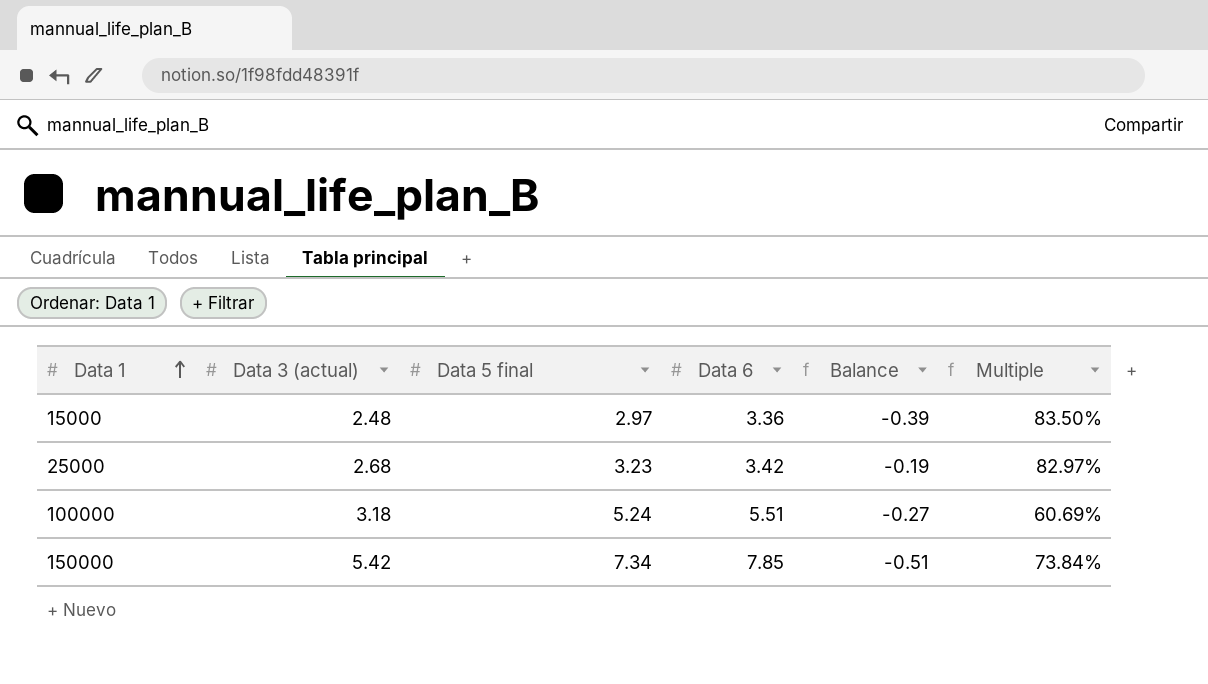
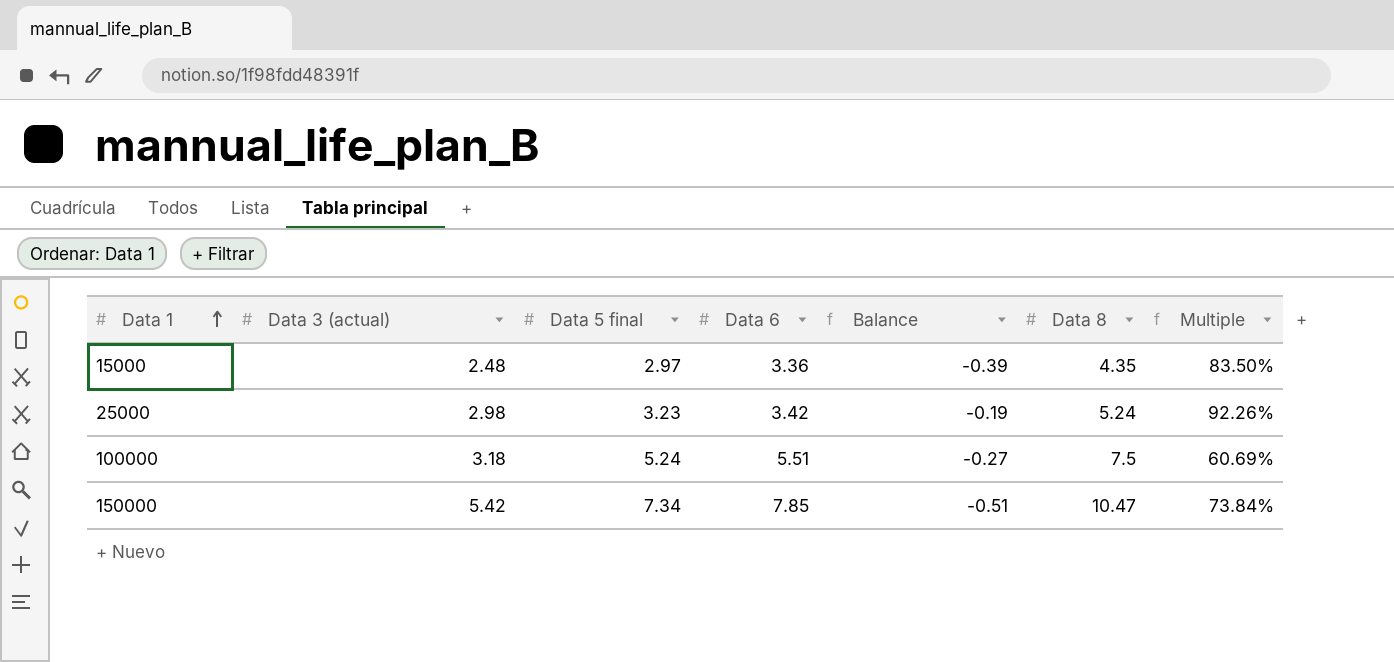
column Data 8 | position: none -> 6
25000 | Data 3 (actual): 2.68 -> 2.98
25000 | Multiple: 82.97% -> 92.26%

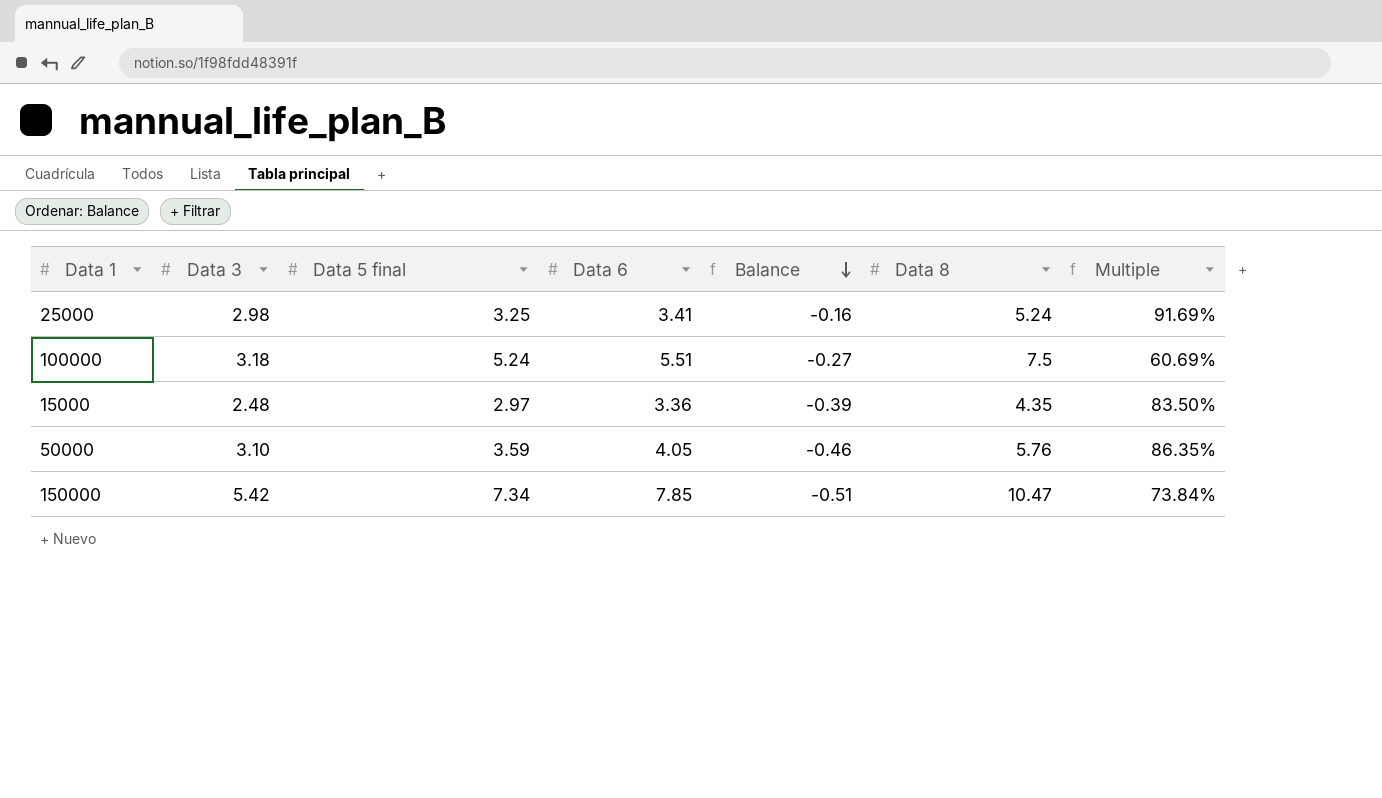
row order: Data 1 ascending -> Balance descending
column name: Data 3 (actual) -> Data 3
25000 | Data 5 final: 3.23 -> 3.25
25000 | Data 6: 3.42 -> 3.41
25000 | Balance: -0.19 -> -0.16
25000 | Multiple: 92.26% -> 91.69%
row 50000: none -> 3.10 | 3.59 | 4.05 | -0.46 | 5.76 | 86.35%

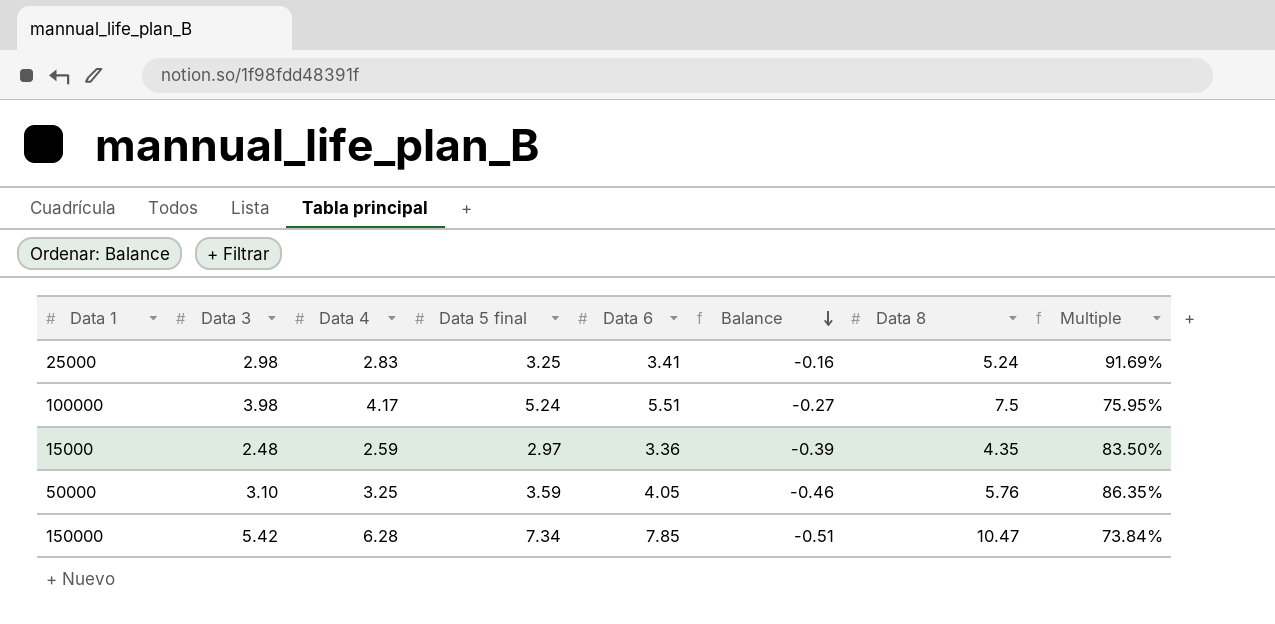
column Data 4 | position: none -> 3
100000 | Data 3: 3.18 -> 3.98
100000 | Multiple: 60.69% -> 75.95%

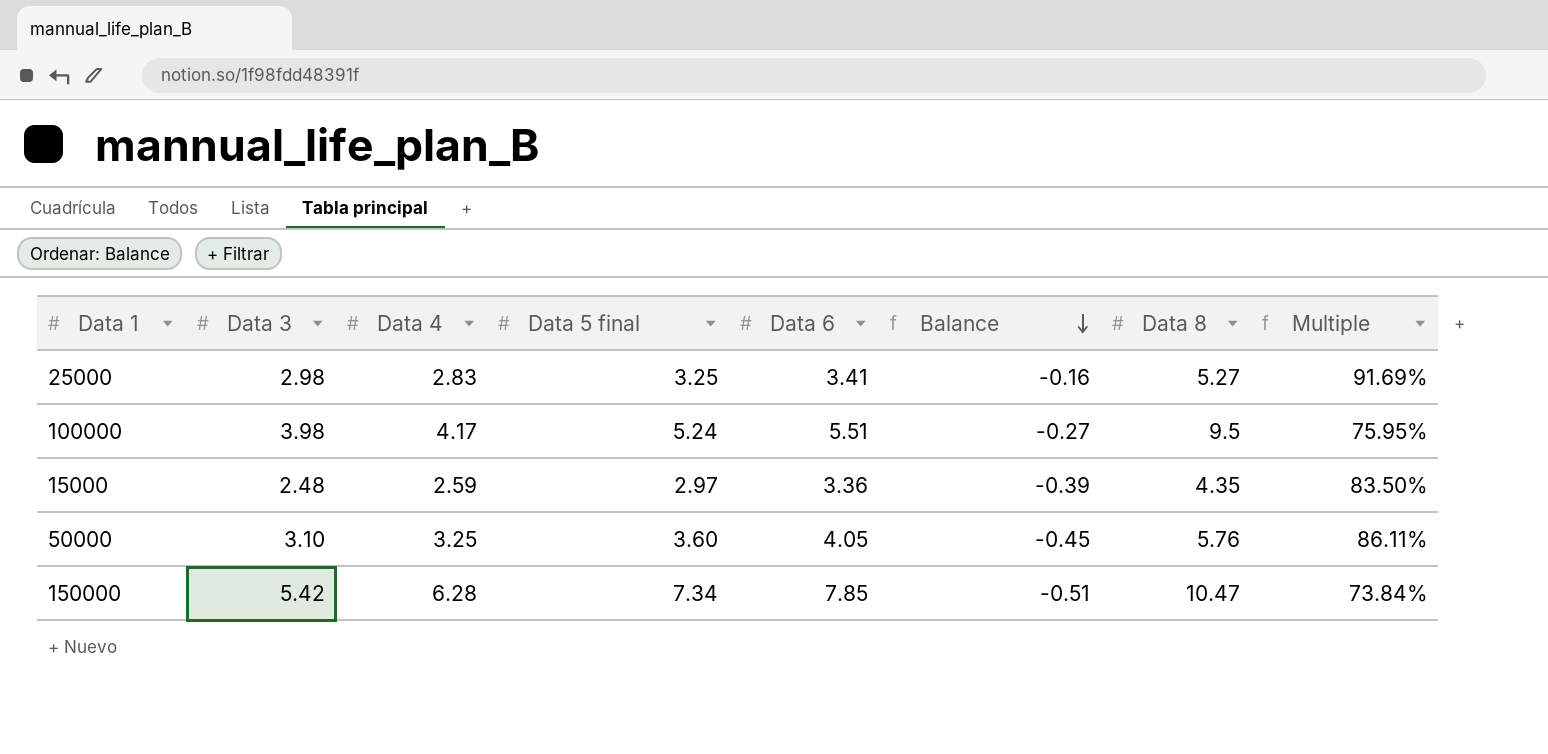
25000 | Data 8: 5.24 -> 5.27
100000 | Data 8: 7.5 -> 9.5
50000 | Data 5 final: 3.59 -> 3.60
50000 | Balance: -0.46 -> -0.45
50000 | Multiple: 86.35% -> 86.11%

